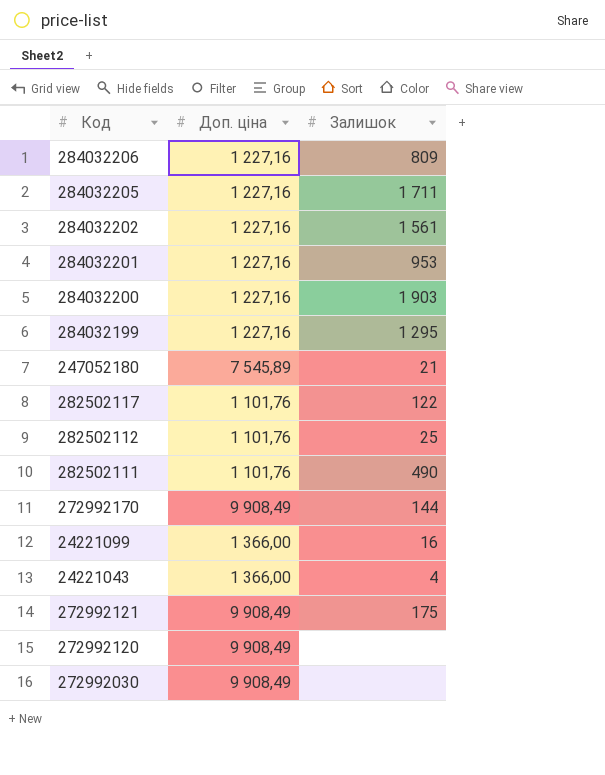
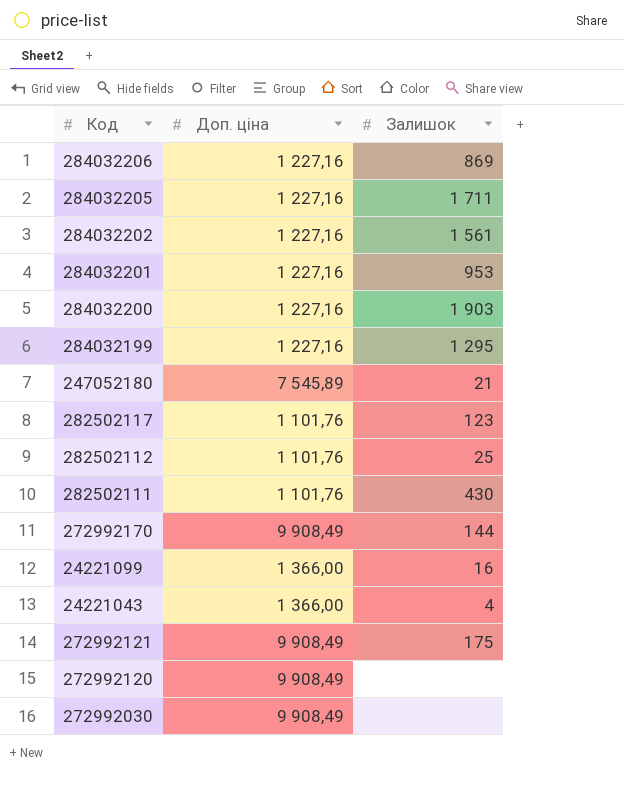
284032206 | Залишок: 809 -> 869
282502117 | Залишок: 122 -> 123
282502111 | Залишок: 490 -> 430

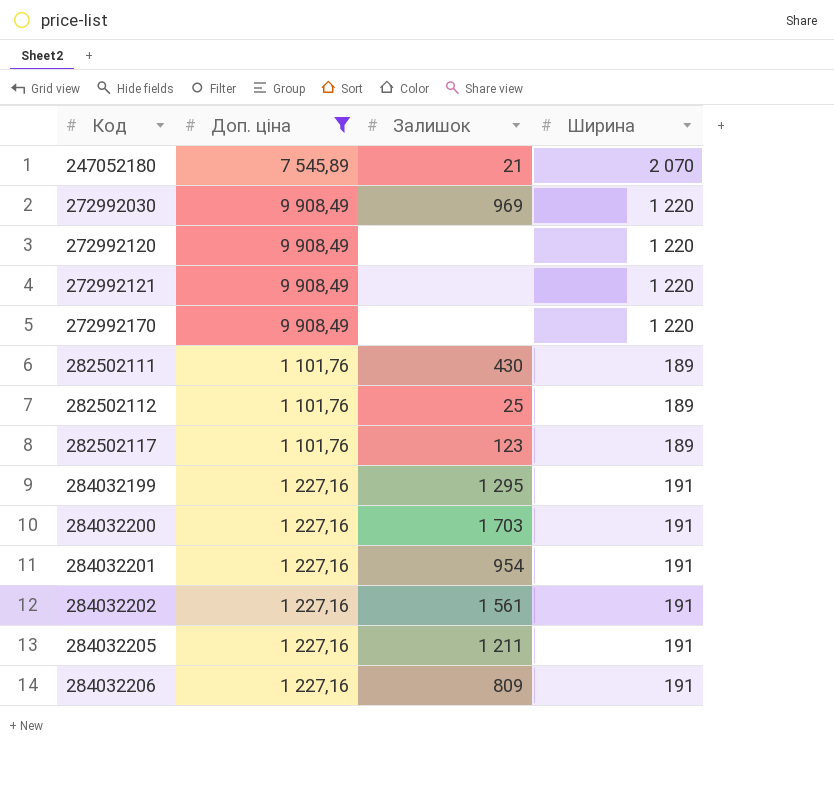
filter: none -> Доп. ціна != 1 366,00
row order: none -> Код ascending
column Ширина | position: none -> 4
272992030 | Залишок: none -> 969
272992121 | Залишок: 175 -> none
272992170 | Залишок: 144 -> none
284032200 | Залишок: 1 903 -> 1 703
284032201 | Залишок: 953 -> 954
284032205 | Залишок: 1 711 -> 1 211
284032206 | Залишок: 869 -> 809

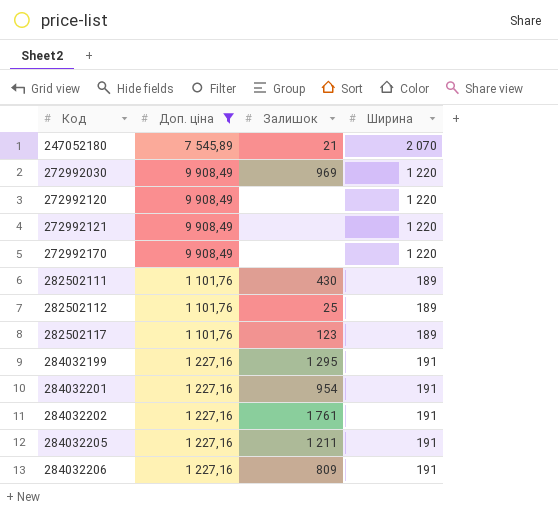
row 284032200: 1 227,16 | 1 703 | 191 -> none
284032202 | Залишок: 1 561 -> 1 761

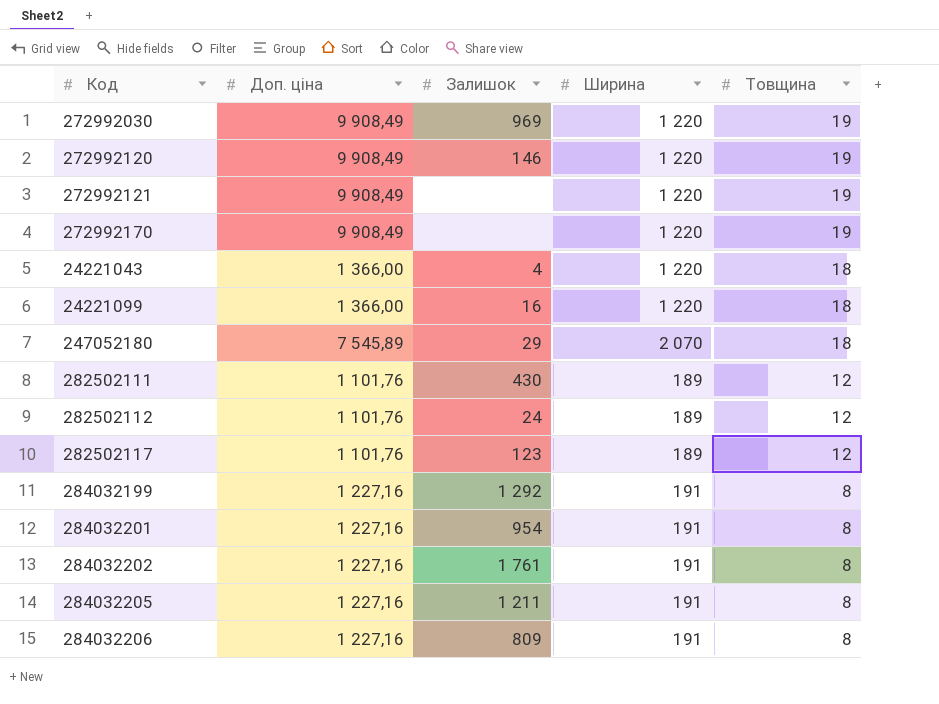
filter: Доп. ціна != 1 366,00 -> none
row order: Код ascending -> Товщина descending
column Товщина | position: none -> 5
272992120 | Залишок: none -> 146
247052180 | Залишок: 21 -> 29
282502112 | Залишок: 25 -> 24
284032199 | Залишок: 1 295 -> 1 292

